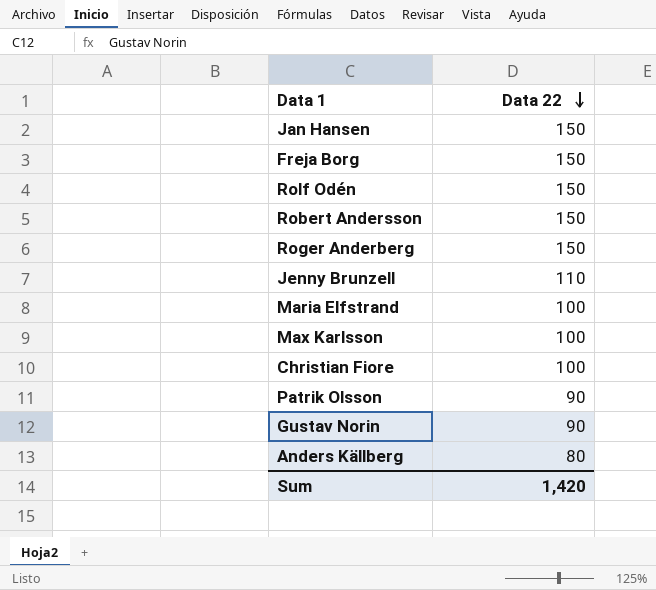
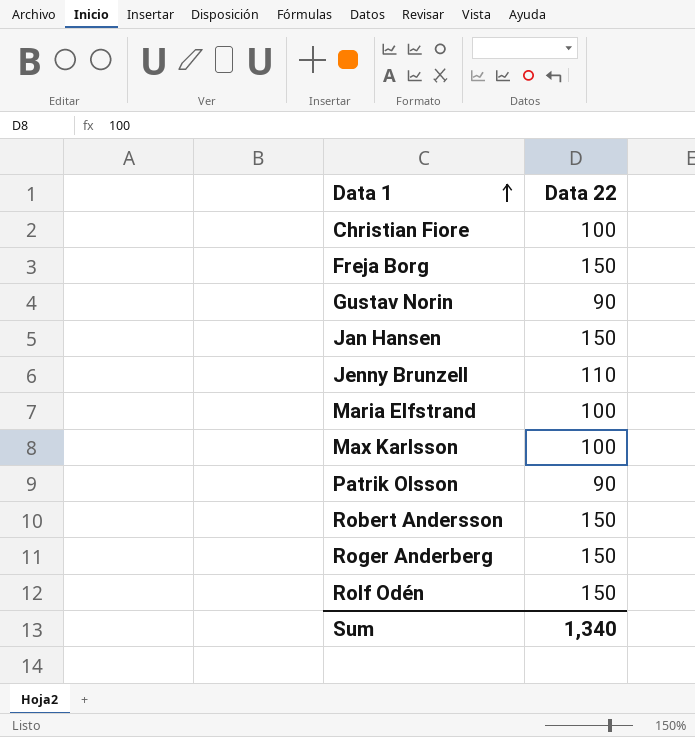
row order: Data 22 descending -> Data 1 ascending
row Anders Källberg: 80 -> none
Sum | Data 22: 1,420 -> 1,340

